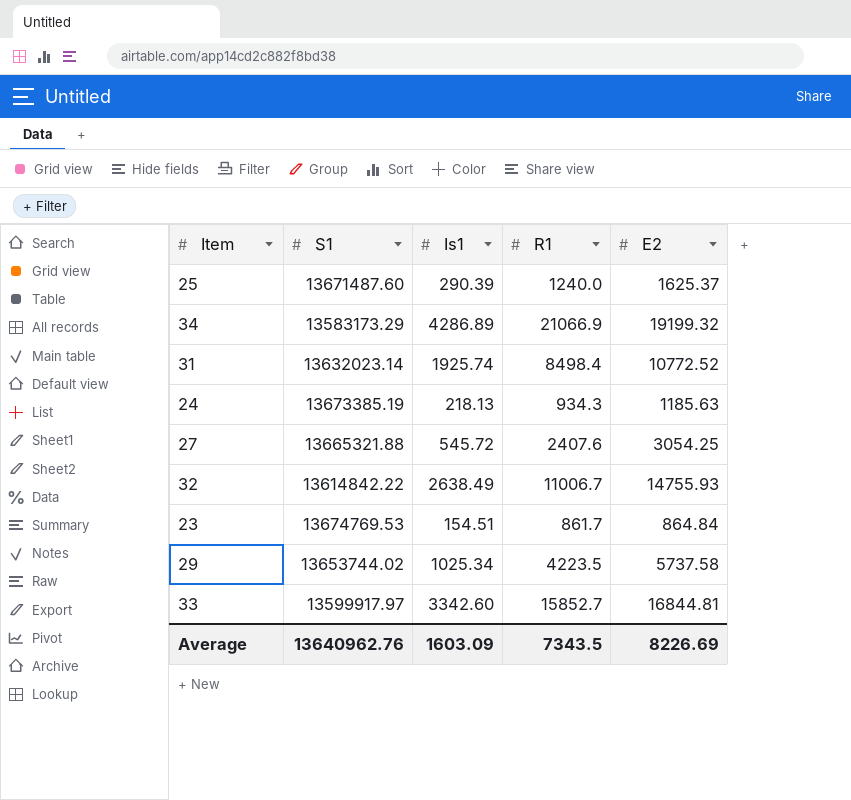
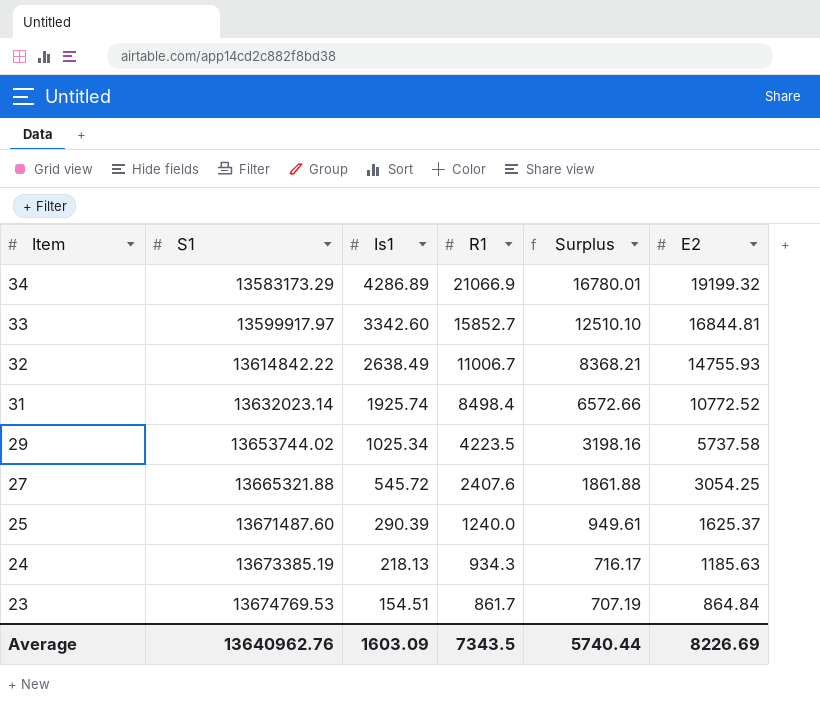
row order: none -> Item descending
column Surplus | formula: none -> [R1] - [Is1]

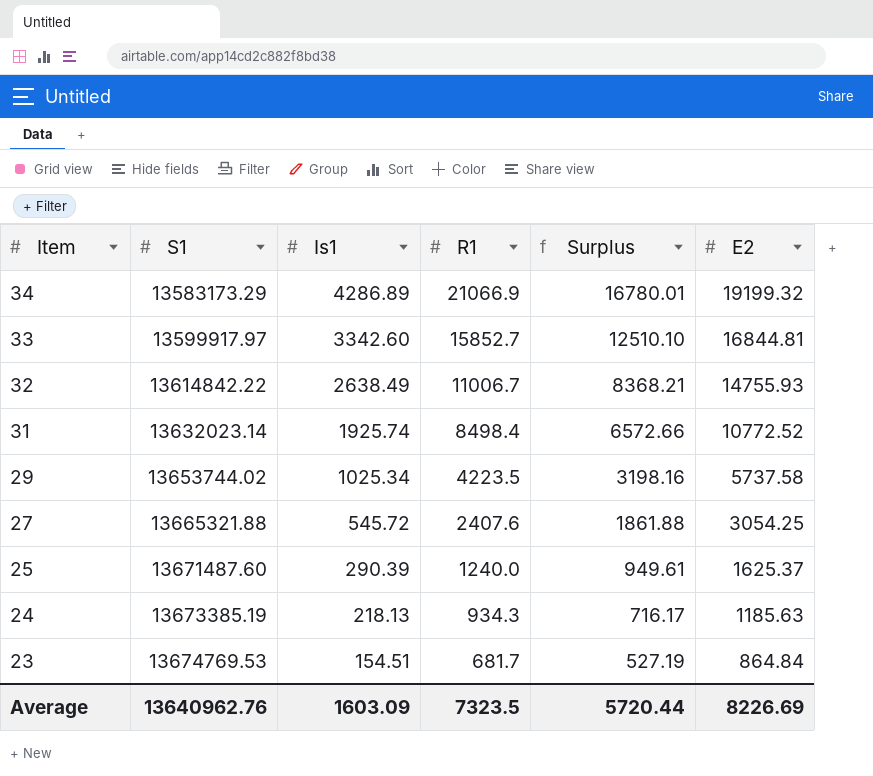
23 | R1: 861.7 -> 681.7
23 | Surplus: 707.19 -> 527.19
Average | R1: 7343.5 -> 7323.5
Average | Surplus: 5740.44 -> 5720.44

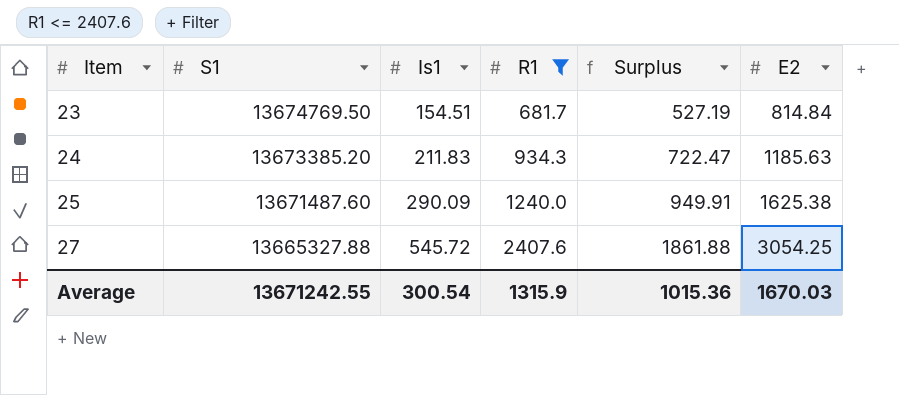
filter: none -> R1 <= 2407.6
row order: Item descending -> Item ascending
23 | S1: 13674769.53 -> 13674769.50
23 | E2: 864.84 -> 814.84
24 | S1: 13673385.19 -> 13673385.20
24 | Is1: 218.13 -> 211.83
24 | Surplus: 716.17 -> 722.47
25 | Is1: 290.39 -> 290.09
25 | Surplus: 949.61 -> 949.91
25 | E2: 1625.37 -> 1625.38
27 | S1: 13665321.88 -> 13665327.88
Average | S1: 13640962.76 -> 13671242.55
Average | Is1: 1603.09 -> 300.54
Average | R1: 7323.5 -> 1315.9
Average | Surplus: 5720.44 -> 1015.36
Average | E2: 8226.69 -> 1670.03

